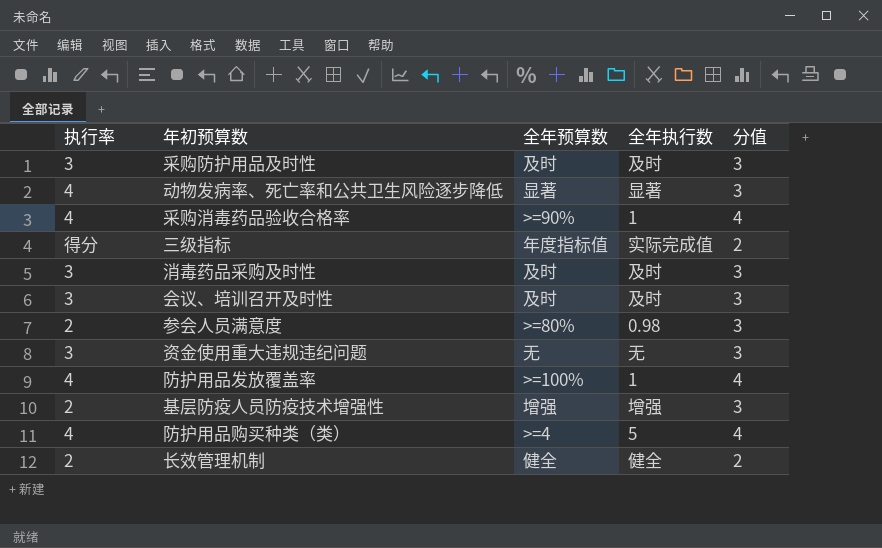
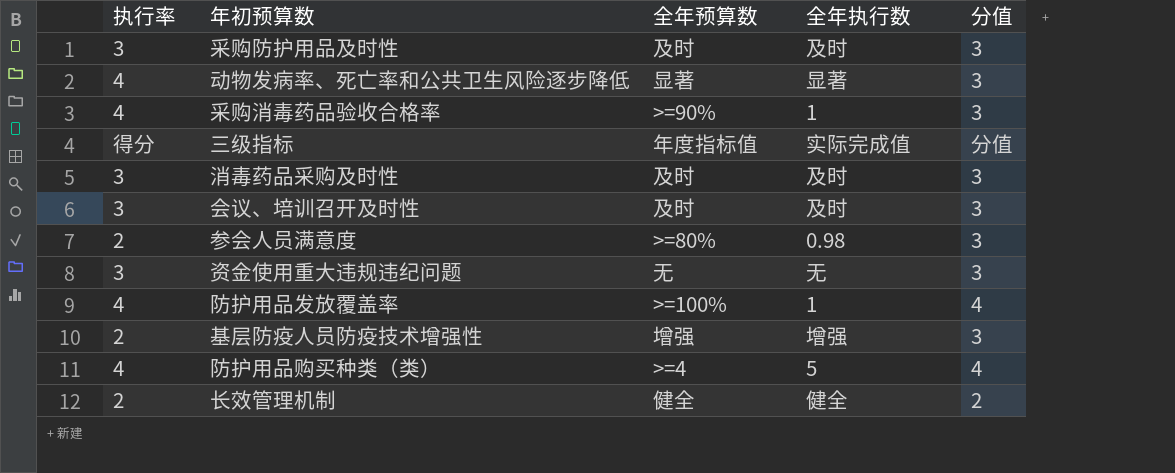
采购消毒药品验收合格率 | 分值: 4 -> 3
三级指标 | 分值: 2 -> 分值

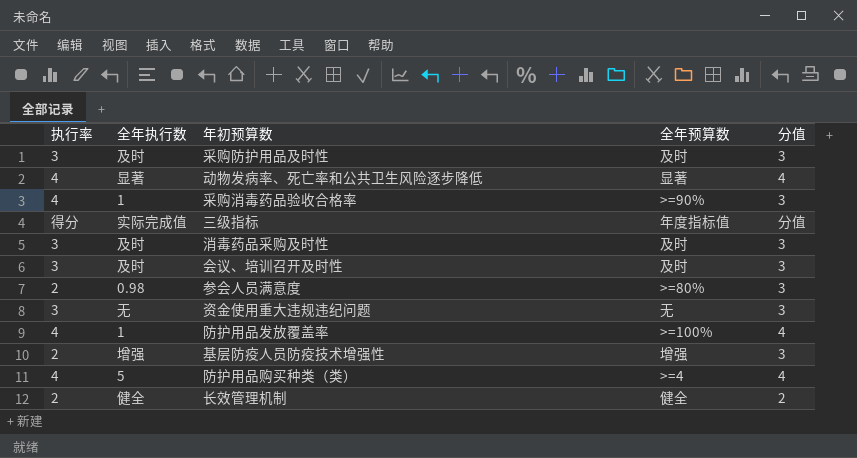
column 全年执行数 | position: 4 -> 2
动物发病率、死亡率和公共卫生风险逐步降低 | 分值: 3 -> 4

